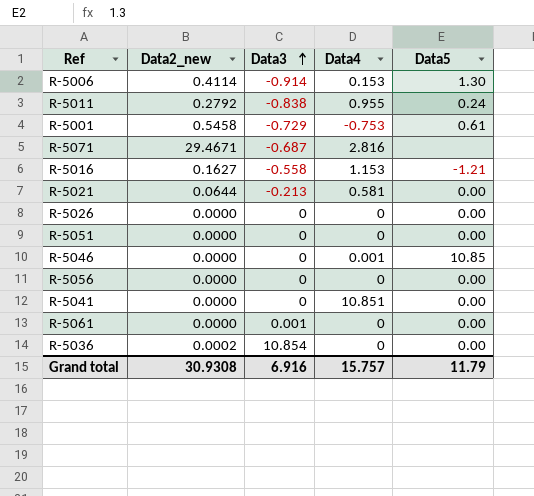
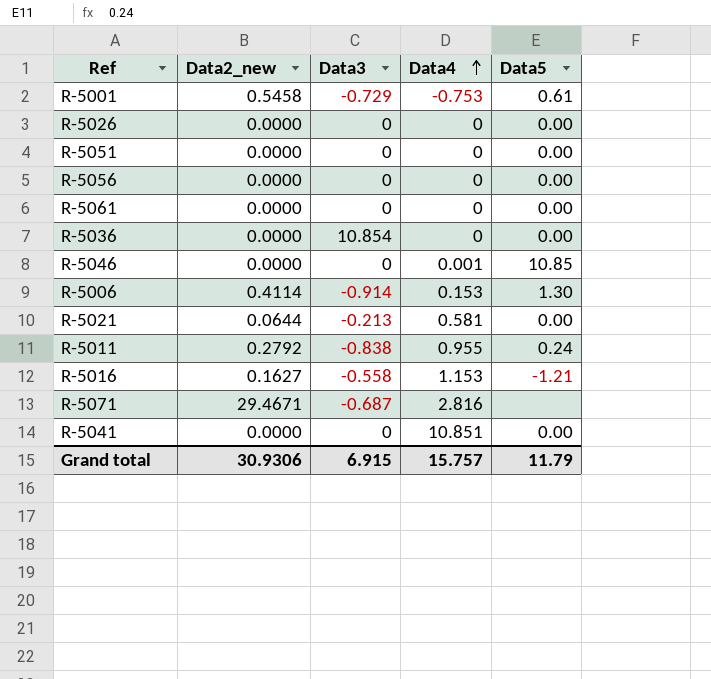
row order: Data3 ascending -> Data4 ascending
R-5061 | Data3: 0.001 -> 0
R-5036 | Data2_new: 0.0002 -> 0.0000
Grand total | Data2_new: 30.9308 -> 30.9306
Grand total | Data3: 6.916 -> 6.915

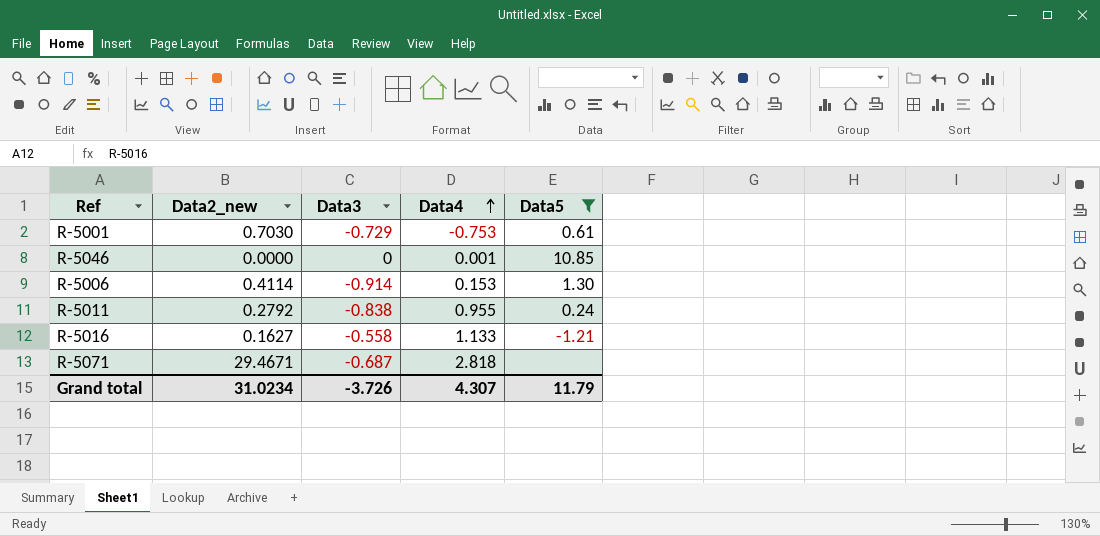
filter: none -> Data5 != 0.00
R-5001 | Data2_new: 0.5458 -> 0.7030
R-5016 | Data4: 1.153 -> 1.133
R-5071 | Data4: 2.816 -> 2.818
Grand total | Data2_new: 30.9306 -> 31.0234
Grand total | Data3: 6.915 -> -3.726
Grand total | Data4: 15.757 -> 4.307

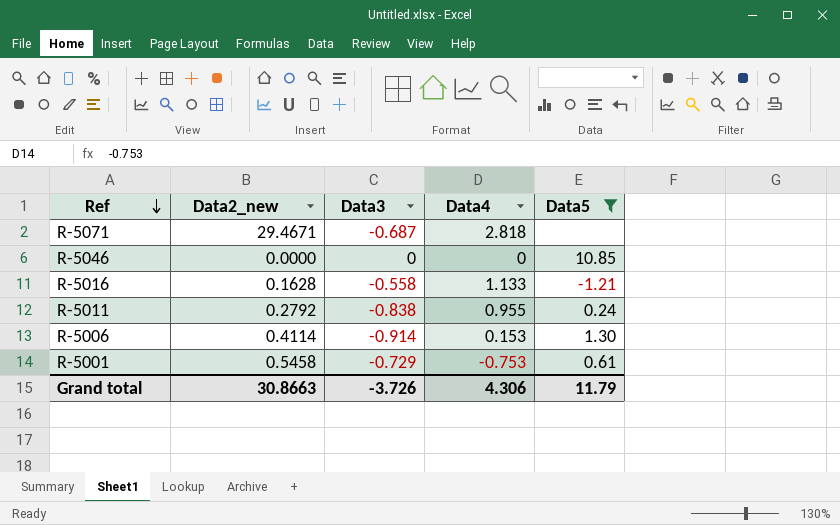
row order: Data4 ascending -> Ref descending
R-5046 | Data4: 0.001 -> 0
R-5016 | Data2_new: 0.1627 -> 0.1628
R-5001 | Data2_new: 0.7030 -> 0.5458
Grand total | Data2_new: 31.0234 -> 30.8663
Grand total | Data4: 4.307 -> 4.306

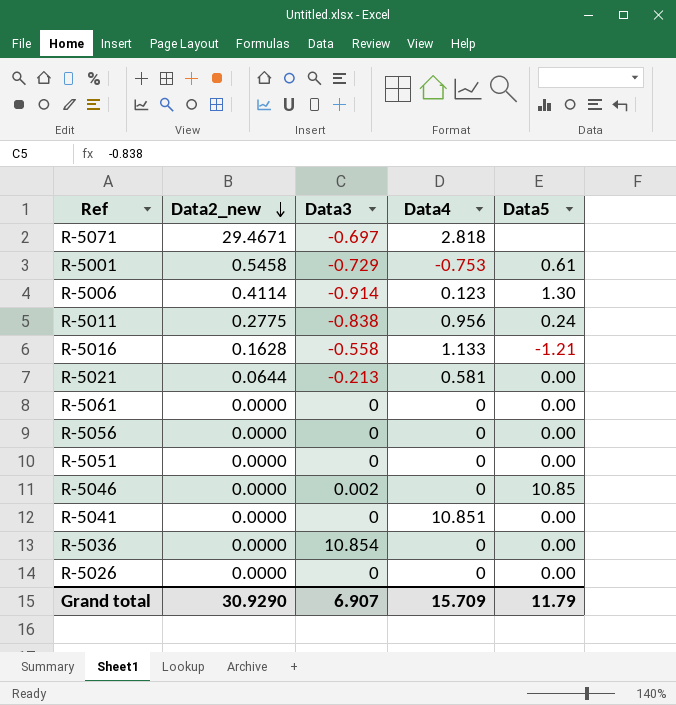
filter: Data5 != 0.00 -> none
row order: Ref descending -> Data2_new descending
R-5071 | Data3: -0.687 -> -0.697
R-5006 | Data4: 0.153 -> 0.123
R-5011 | Data2_new: 0.2792 -> 0.2775
R-5011 | Data4: 0.955 -> 0.956
R-5046 | Data3: 0 -> 0.002
Grand total | Data2_new: 30.8663 -> 30.9290
Grand total | Data3: -3.726 -> 6.907
Grand total | Data4: 4.306 -> 15.709

